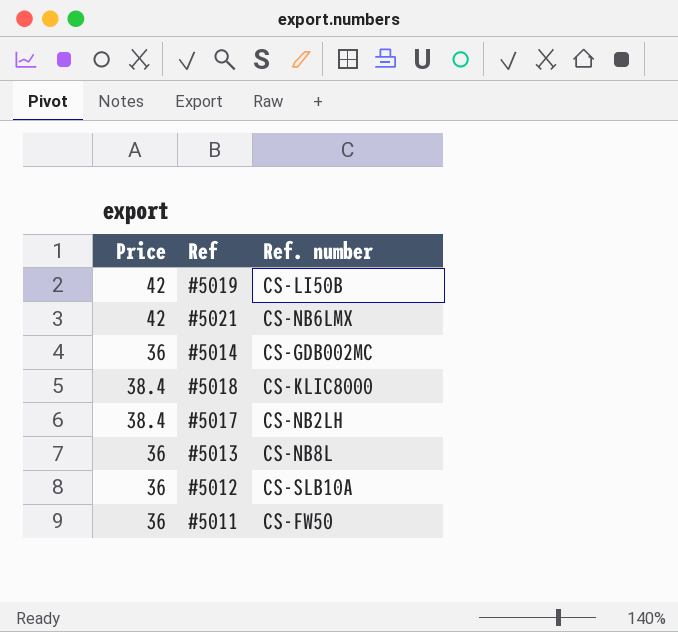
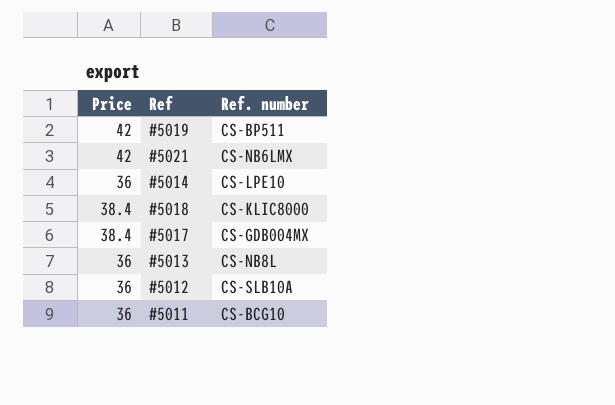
#5019 | Ref. number: CS-LI50B -> CS-BP511
#5014 | Ref. number: CS-GDB002MC -> CS-LPE10
#5017 | Ref. number: CS-NB2LH -> CS-GDB004MX
#5011 | Ref. number: CS-FW50 -> CS-BCG10

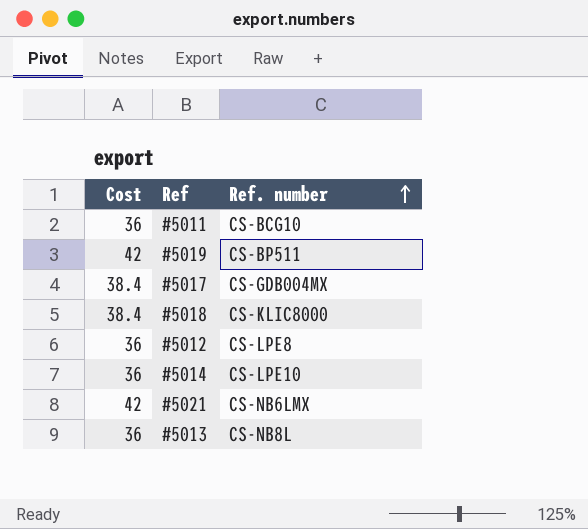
row order: none -> Ref. number ascending
column name: Price -> Cost
#5012 | Ref. number: CS-SLB10A -> CS-LPE8

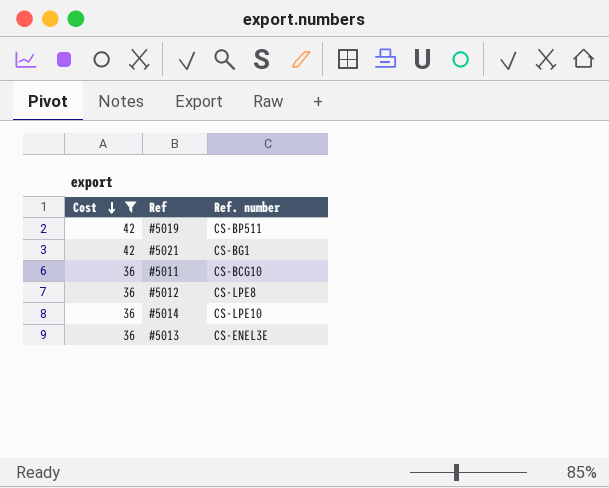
filter: none -> Cost != 38.4
row order: Ref. number ascending -> Cost descending
#5021 | Ref. number: CS-NB6LMX -> CS-BG1
#5013 | Ref. number: CS-NB8L -> CS-ENEL3E

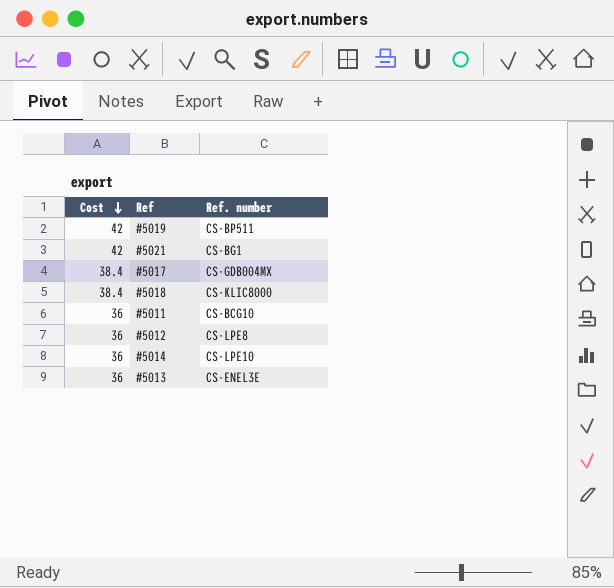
filter: Cost != 38.4 -> none

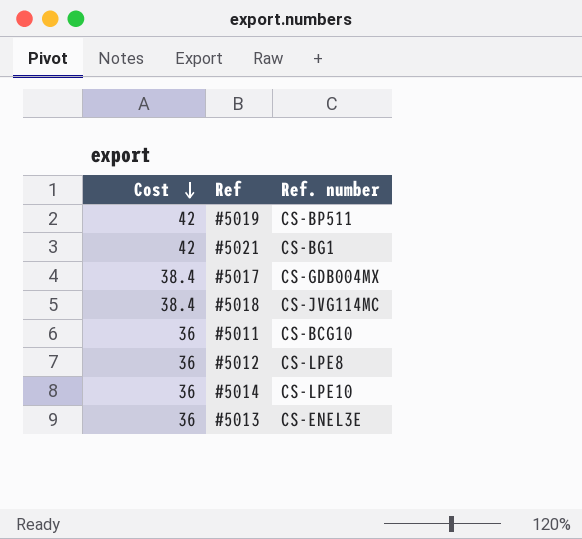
#5018 | Ref. number: CS-KLIC8000 -> CS-JVG114MC

